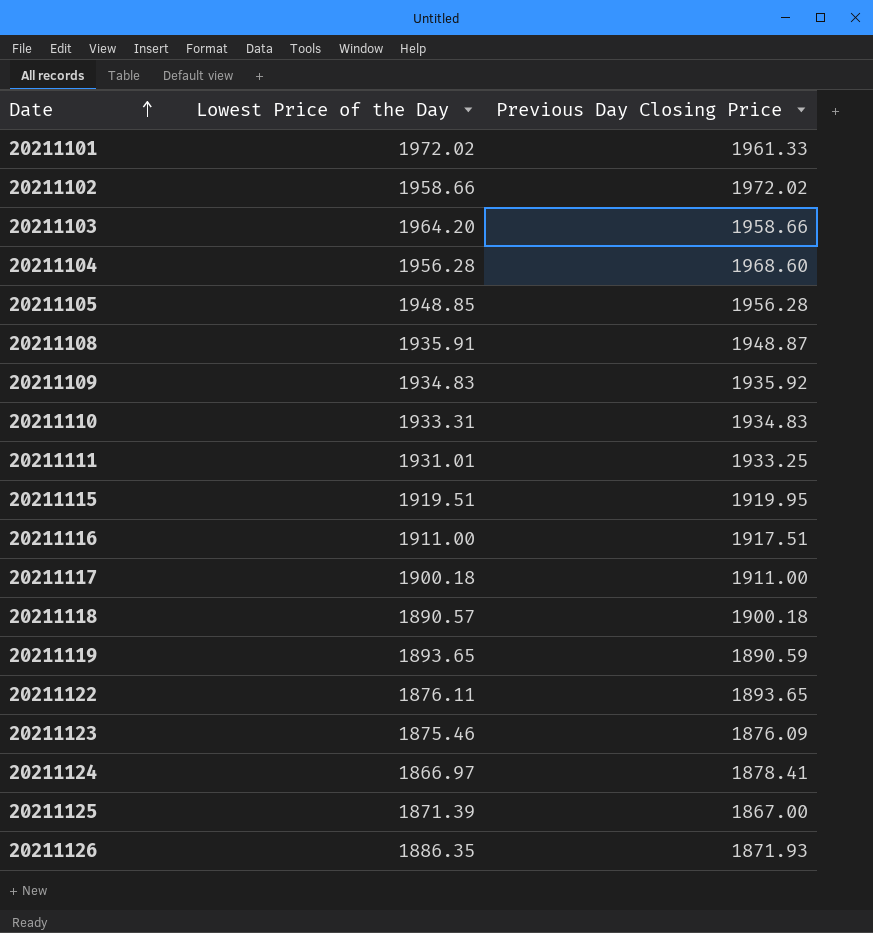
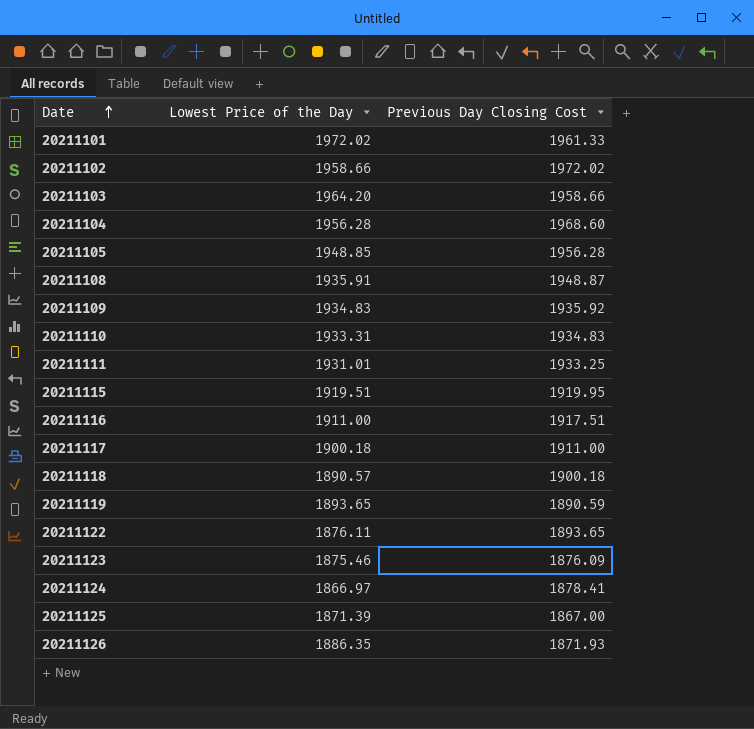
column name: Previous Day Closing Price -> Previous Day Closing Cost

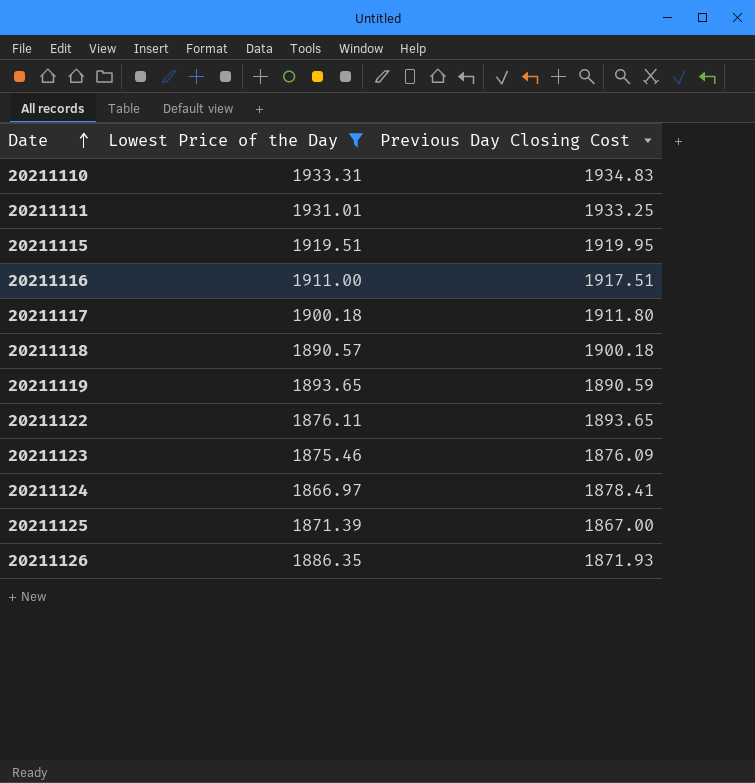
filter: none -> Lowest Price of the Day <= 1933.31
20211117 | Previous Day Closing Cost: 1911.00 -> 1911.80

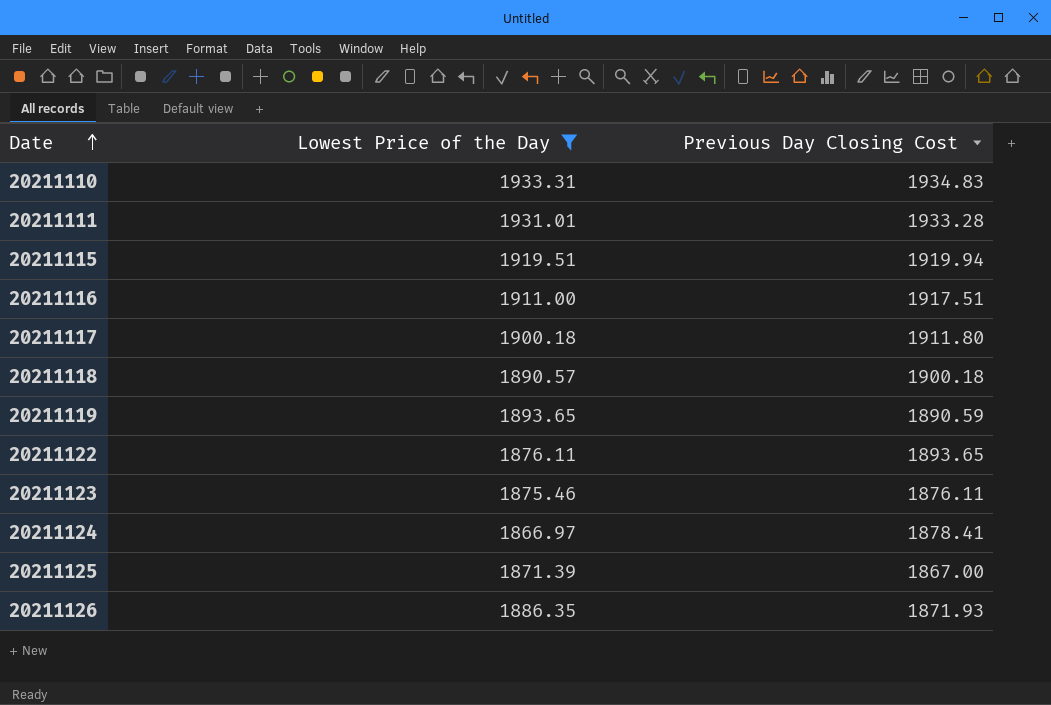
20211111 | Previous Day Closing Cost: 1933.25 -> 1933.28
20211115 | Previous Day Closing Cost: 1919.95 -> 1919.94
20211123 | Previous Day Closing Cost: 1876.09 -> 1876.11

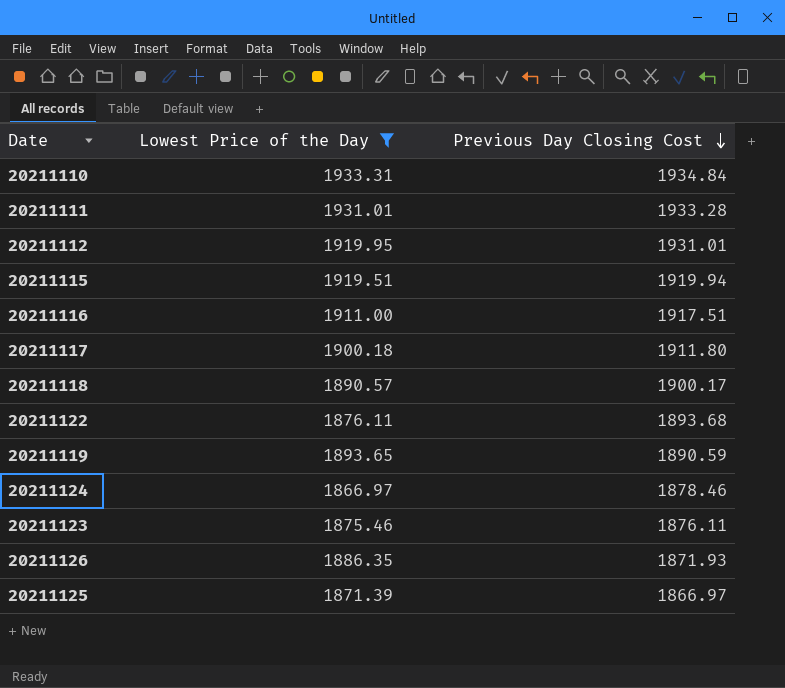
row order: Date ascending -> Previous Day Closing Cost descending
20211110 | Previous Day Closing Cost: 1934.83 -> 1934.84
row 20211112: none -> 1919.95 | 1931.01
20211118 | Previous Day Closing Cost: 1900.18 -> 1900.17
20211122 | Previous Day Closing Cost: 1893.65 -> 1893.68
20211124 | Previous Day Closing Cost: 1878.41 -> 1878.46
20211125 | Previous Day Closing Cost: 1867.00 -> 1866.97

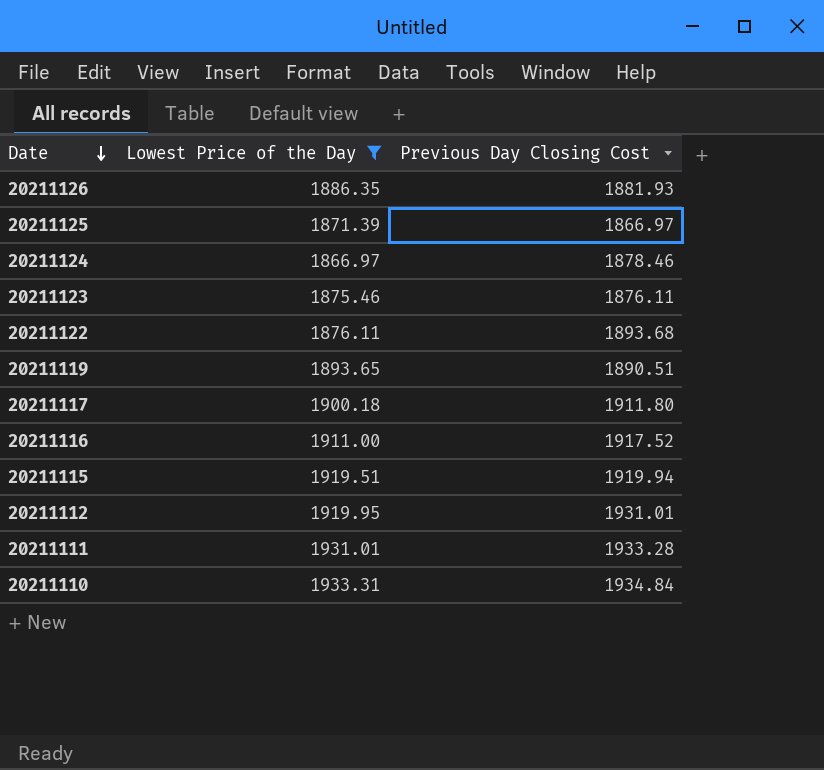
row order: Previous Day Closing Cost descending -> Date descending
row 20211118: 1890.57 | 1900.17 -> none
20211126 | Previous Day Closing Cost: 1871.93 -> 1881.93
20211119 | Previous Day Closing Cost: 1890.59 -> 1890.51
20211116 | Previous Day Closing Cost: 1917.51 -> 1917.52

